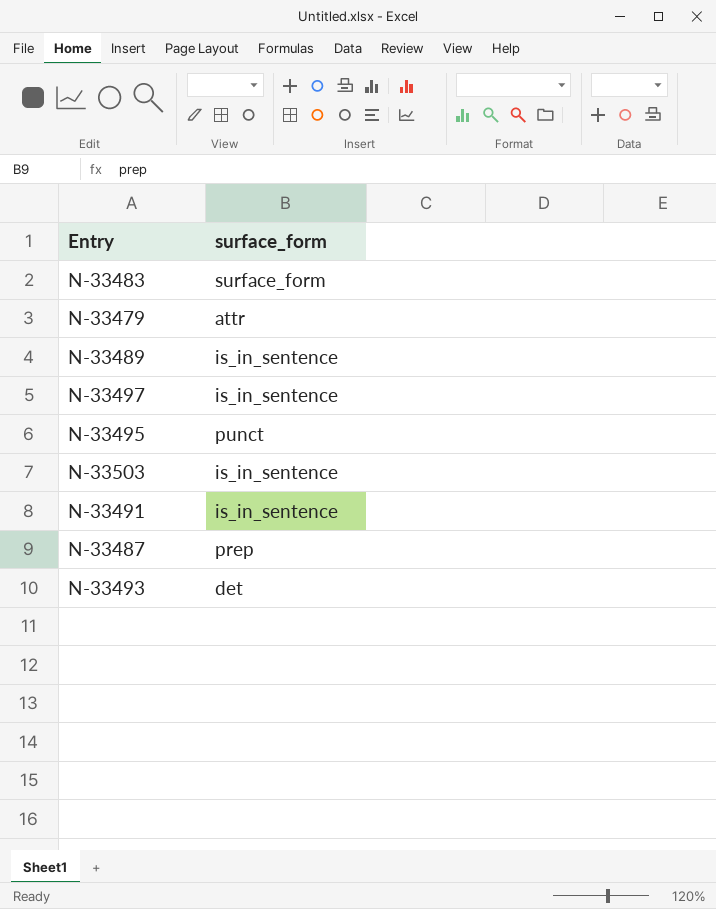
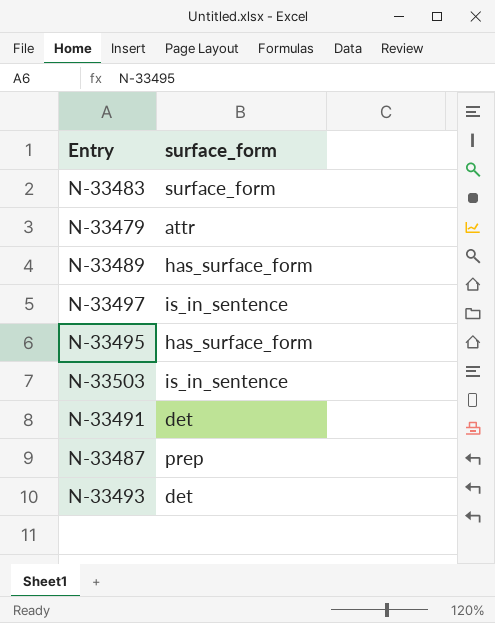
N-33489 | surface_form: is_in_sentence -> has_surface_form
N-33495 | surface_form: punct -> has_surface_form
N-33491 | surface_form: is_in_sentence -> det

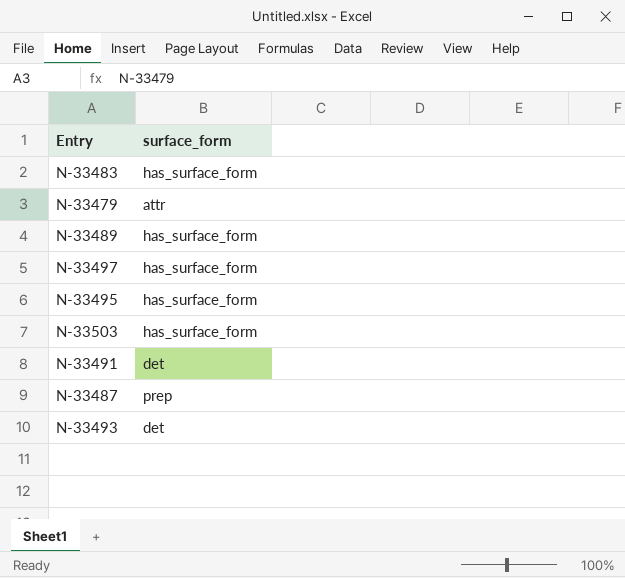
N-33483 | surface_form: surface_form -> has_surface_form
N-33497 | surface_form: is_in_sentence -> has_surface_form
N-33503 | surface_form: is_in_sentence -> has_surface_form

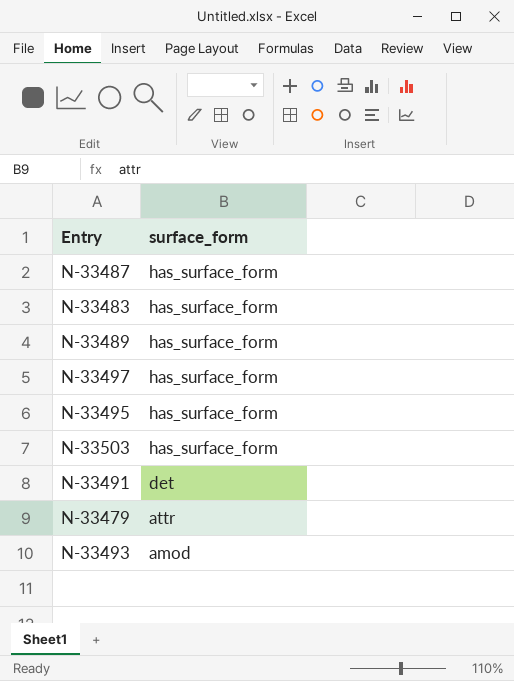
row order: none -> surface_form descending
N-33487 | surface_form: prep -> has_surface_form
N-33493 | surface_form: det -> amod

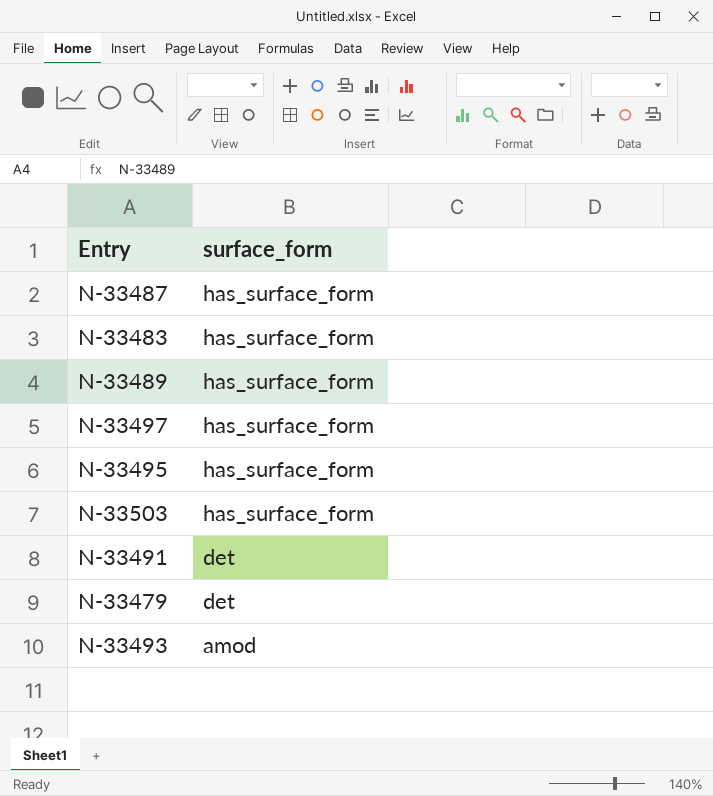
N-33479 | surface_form: attr -> det

